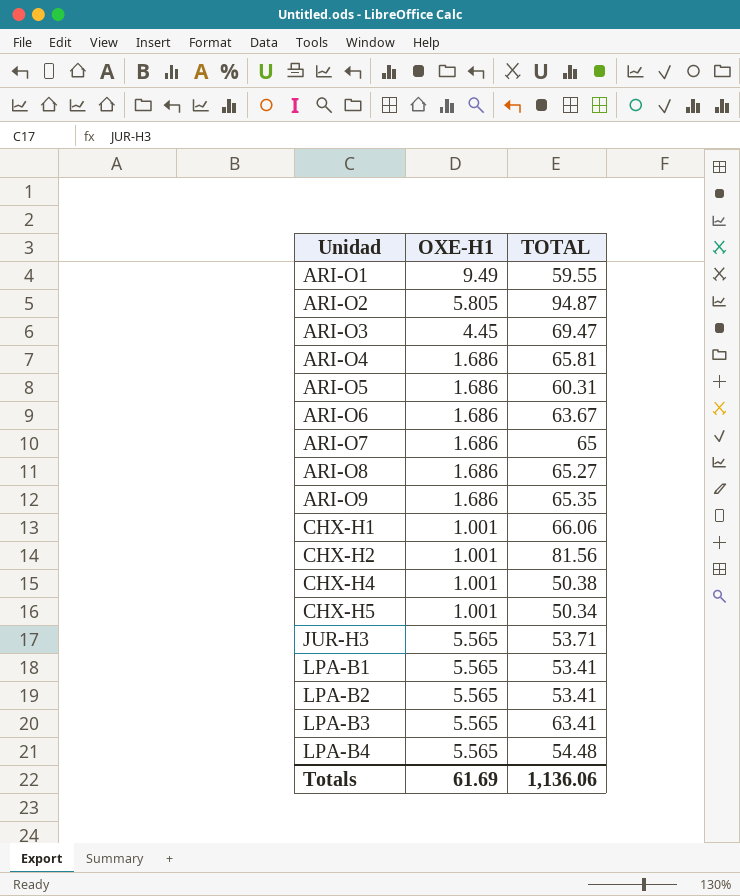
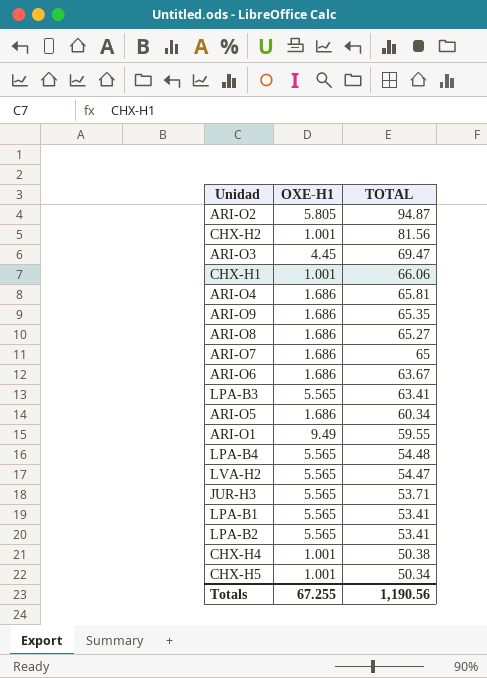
row order: Unidad ascending -> TOTAL descending
ARI-O5 | TOTAL: 60.31 -> 60.34
row LVA-H2: none -> 5.565 | 54.47
Totals | OXE-H1: 61.69 -> 67.255
Totals | TOTAL: 1,136.06 -> 1,190.56

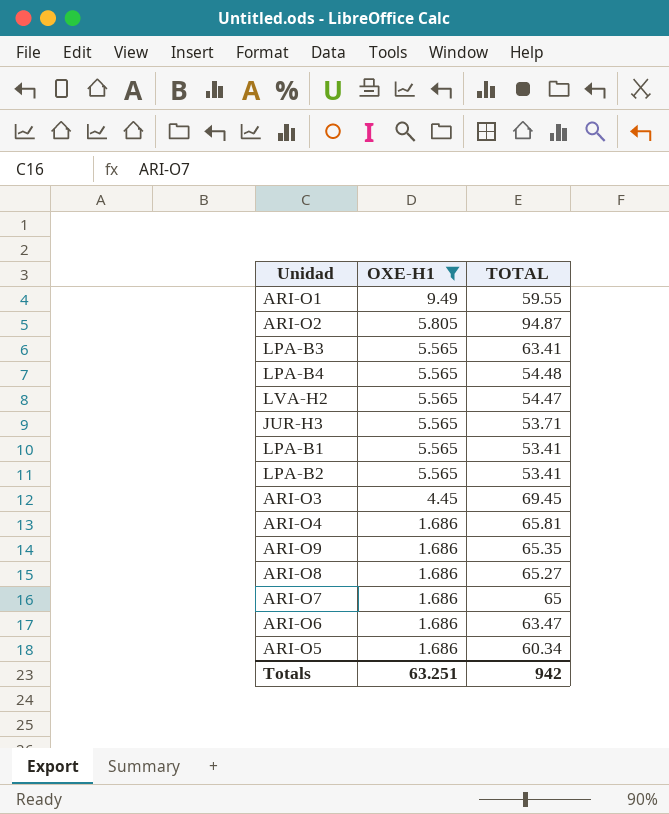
filter: none -> OXE-H1 != 1.001
row order: TOTAL descending -> OXE-H1 descending
ARI-O3 | TOTAL: 69.47 -> 69.45
ARI-O6 | TOTAL: 63.67 -> 63.47
Totals | OXE-H1: 67.255 -> 63.251
Totals | TOTAL: 1,190.56 -> 942

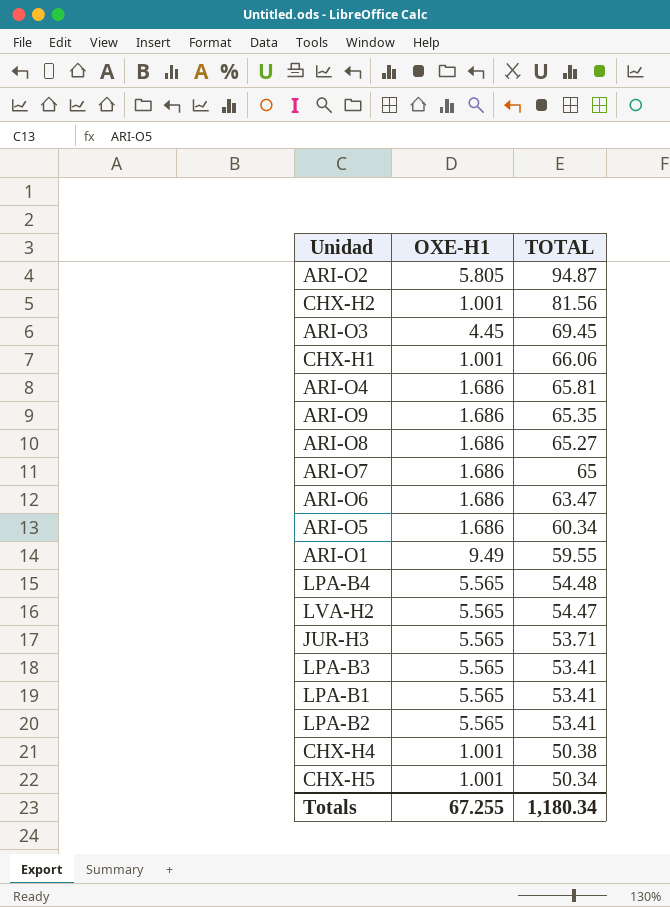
filter: OXE-H1 != 1.001 -> none
row order: OXE-H1 descending -> TOTAL descending
LPA-B3 | TOTAL: 63.41 -> 53.41
Totals | OXE-H1: 63.251 -> 67.255
Totals | TOTAL: 942 -> 1,180.34

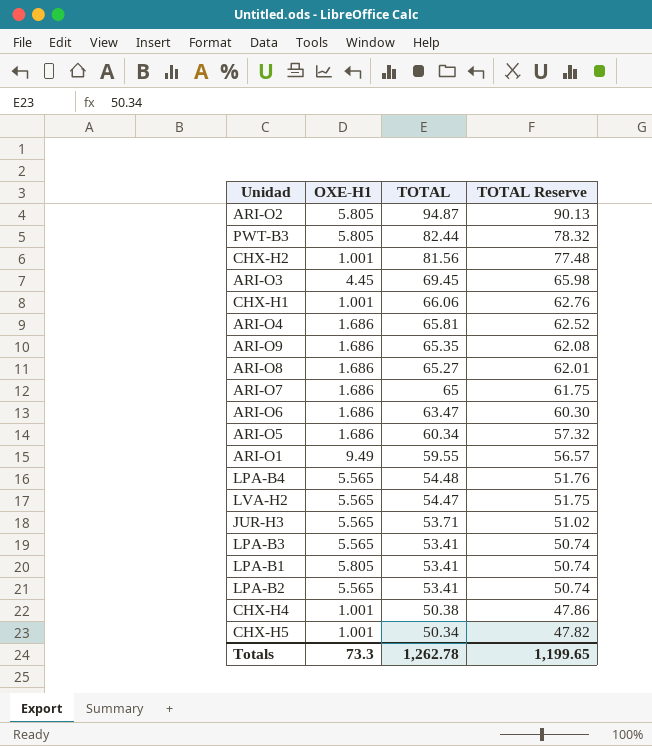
column TOTAL Reserve | formula: none -> [TOTAL] * 0.95
row PWT-B3: none -> 5.805 | 82.44 | 78.32
LPA-B1 | OXE-H1: 5.565 -> 5.805
Totals | OXE-H1: 67.255 -> 73.3
Totals | TOTAL: 1,180.34 -> 1,262.78

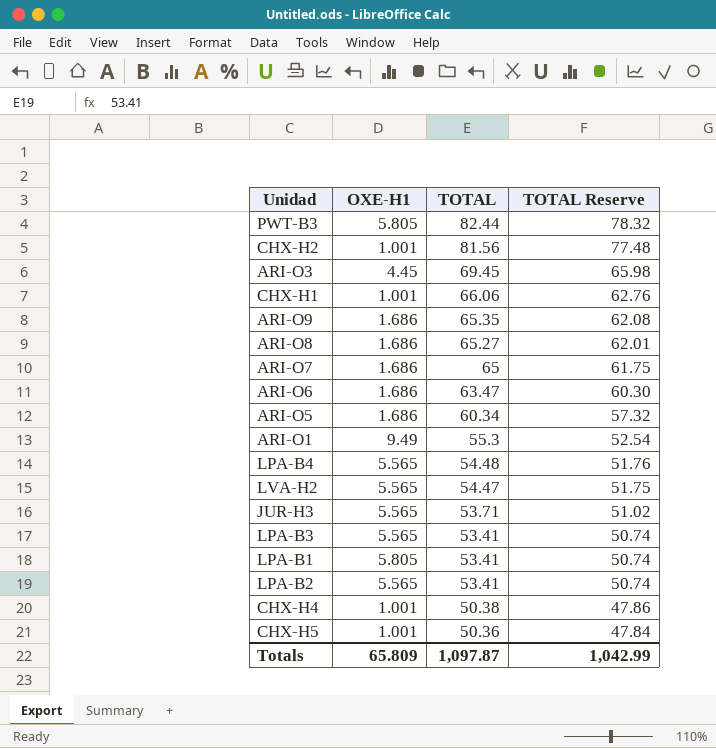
row ARI-O2: 5.805 | 94.87 | 90.13 -> none
row ARI-O4: 1.686 | 65.81 | 62.52 -> none
ARI-O1 | TOTAL: 59.55 -> 55.3
ARI-O1 | TOTAL Reserve: 56.57 -> 52.54
CHX-H5 | TOTAL: 50.34 -> 50.36
CHX-H5 | TOTAL Reserve: 47.82 -> 47.84
Totals | OXE-H1: 73.3 -> 65.809
Totals | TOTAL: 1,262.78 -> 1,097.87
Totals | TOTAL Reserve: 1,199.65 -> 1,042.99

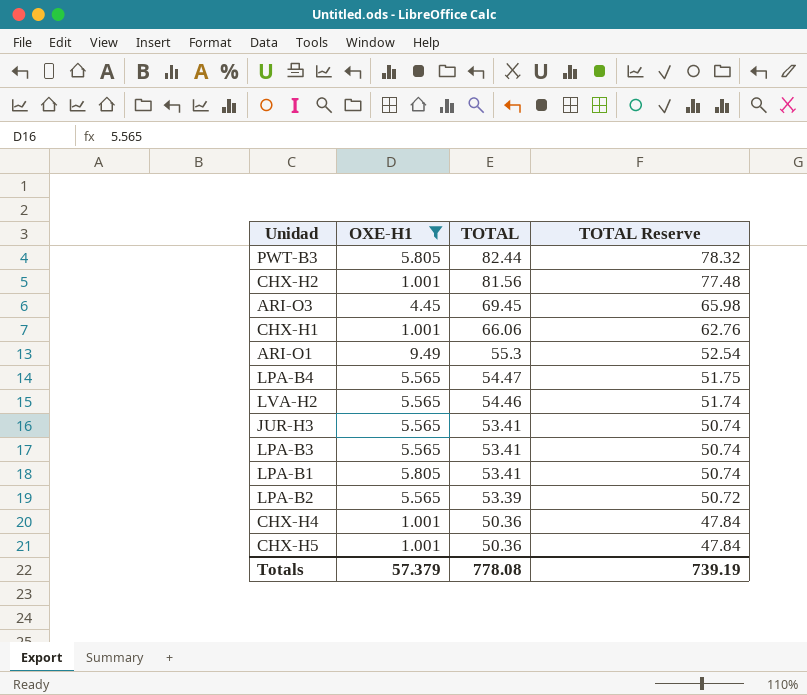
filter: none -> OXE-H1 != 1.686
LPA-B4 | TOTAL: 54.48 -> 54.47
LPA-B4 | TOTAL Reserve: 51.76 -> 51.75
LVA-H2 | TOTAL: 54.47 -> 54.46
LVA-H2 | TOTAL Reserve: 51.75 -> 51.74
JUR-H3 | TOTAL: 53.71 -> 53.41
JUR-H3 | TOTAL Reserve: 51.02 -> 50.74
LPA-B2 | TOTAL: 53.41 -> 53.39
LPA-B2 | TOTAL Reserve: 50.74 -> 50.72
CHX-H4 | TOTAL: 50.38 -> 50.36
CHX-H4 | TOTAL Reserve: 47.86 -> 47.84
Totals | OXE-H1: 65.809 -> 57.379
Totals | TOTAL: 1,097.87 -> 778.08
Totals | TOTAL Reserve: 1,042.99 -> 739.19

